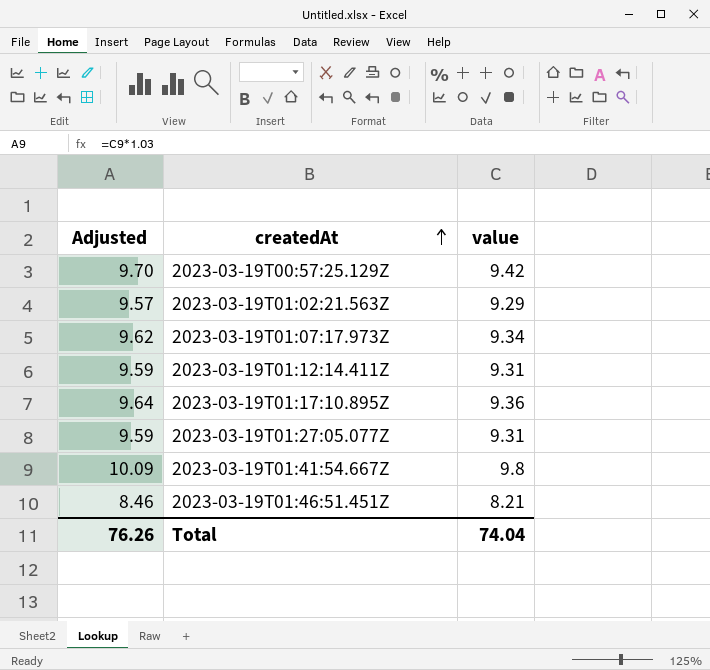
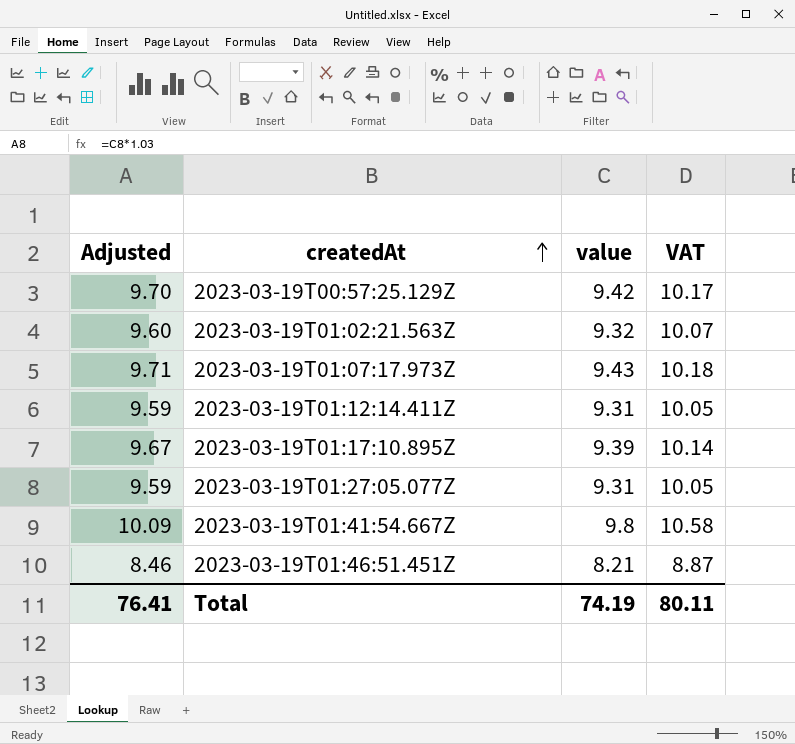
column VAT | formula: none -> [value] * 1.08
2023-03-19T01:02:21.563Z | Adjusted: 9.57 -> 9.60
2023-03-19T01:02:21.563Z | value: 9.29 -> 9.32
2023-03-19T01:07:17.973Z | Adjusted: 9.62 -> 9.71
2023-03-19T01:07:17.973Z | value: 9.34 -> 9.43
2023-03-19T01:17:10.895Z | Adjusted: 9.64 -> 9.67
2023-03-19T01:17:10.895Z | value: 9.36 -> 9.39
Total | Adjusted: 76.26 -> 76.41
Total | value: 74.04 -> 74.19

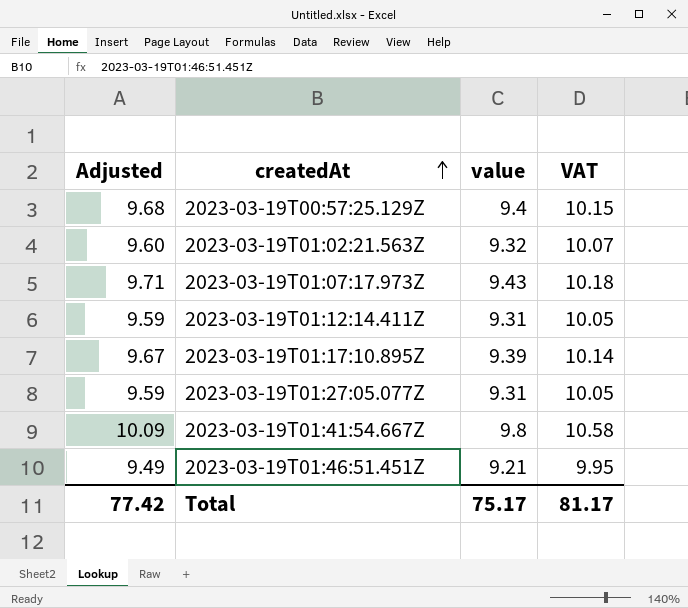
2023-03-19T00:57:25.129Z | Adjusted: 9.70 -> 9.68
2023-03-19T00:57:25.129Z | value: 9.42 -> 9.4
2023-03-19T00:57:25.129Z | VAT: 10.17 -> 10.15
2023-03-19T01:46:51.451Z | Adjusted: 8.46 -> 9.49
2023-03-19T01:46:51.451Z | value: 8.21 -> 9.21
2023-03-19T01:46:51.451Z | VAT: 8.87 -> 9.95
Total | Adjusted: 76.41 -> 77.42
Total | value: 74.19 -> 75.17
Total | VAT: 80.11 -> 81.17

